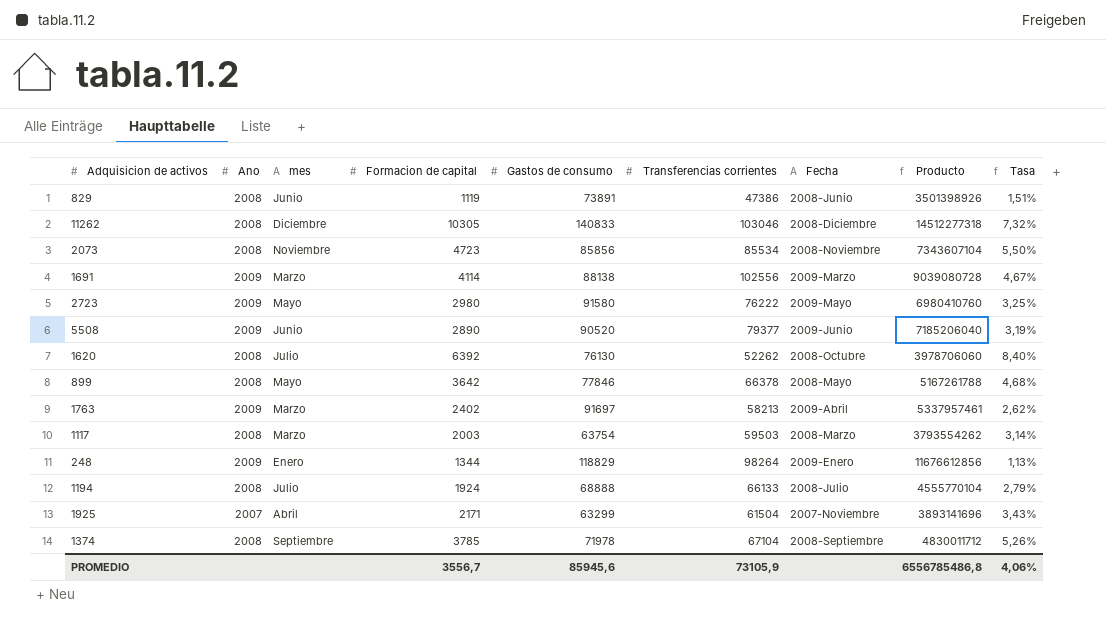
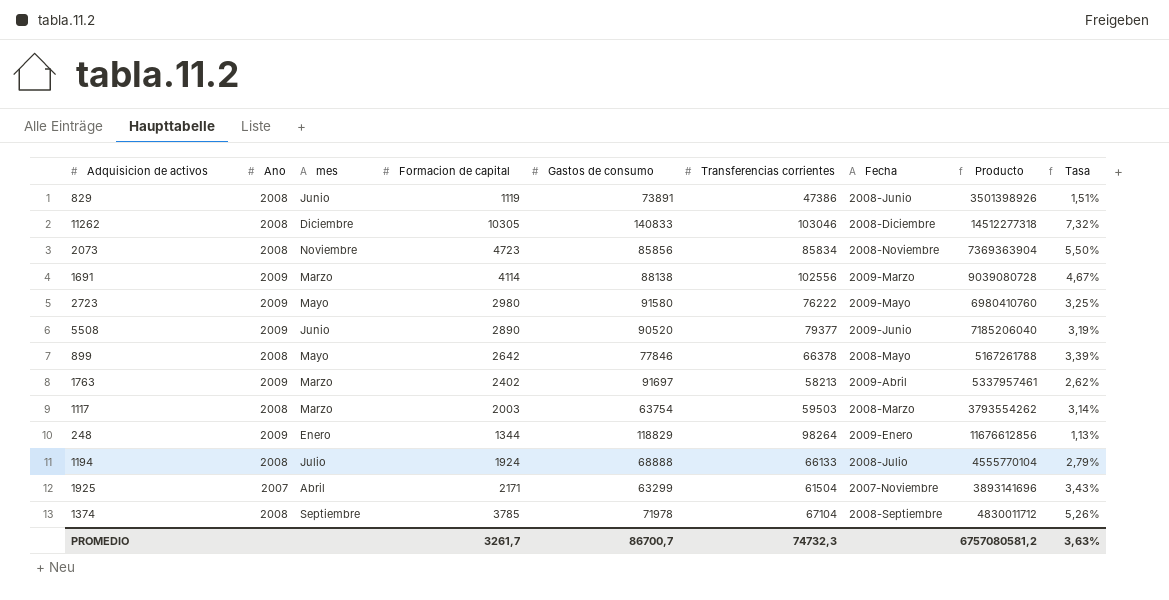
row 1620: 2008 | Julio | 6392 | 76130 | 52262 | 2008-Octubre | 3978706060 | 8,40% -> none
2073 | Transferencias corrientes: 85534 -> 85834
2073 | Producto: 7343607104 -> 7369363904
899 | Formacion de capital: 3642 -> 2642
899 | Tasa: 4,68% -> 3,39%
PROMEDIO | Formacion de capital: 3556,7 -> 3261,7
PROMEDIO | Gastos de consumo: 85945,6 -> 86700,7
PROMEDIO | Transferencias corrientes: 73105,9 -> 74732,3
PROMEDIO | Producto: 6556785486,8 -> 6757080581,2
PROMEDIO | Tasa: 4,06% -> 3,63%

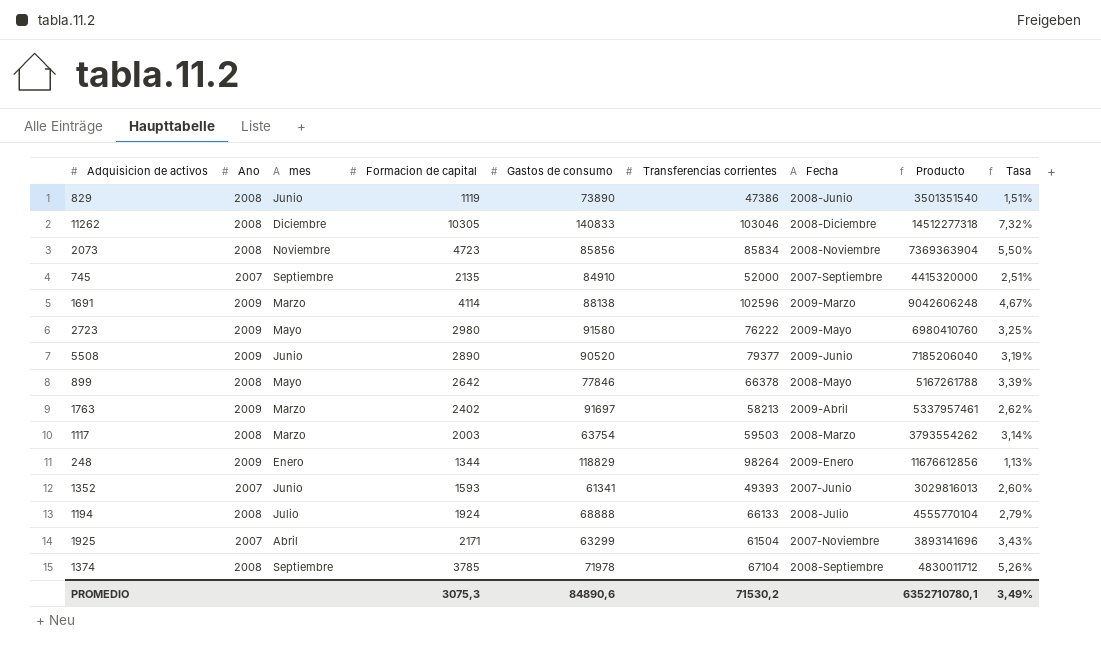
829 | Gastos de consumo: 73891 -> 73890
829 | Producto: 3501398926 -> 3501351540
row 745: none -> 2007 | Septiembre | 2135 | 84910 | 52000 | 2007-Septiembre | 4415320000 | 2,51%
1691 | Transferencias corrientes: 102556 -> 102596
1691 | Producto: 9039080728 -> 9042606248
row 1352: none -> 2007 | Junio | 1593 | 61341 | 49393 | 2007-Junio | 3029816013 | 2,60%
PROMEDIO | Formacion de capital: 3261,7 -> 3075,3
PROMEDIO | Gastos de consumo: 86700,7 -> 84890,6
PROMEDIO | Transferencias corrientes: 74732,3 -> 71530,2
PROMEDIO | Producto: 6757080581,2 -> 6352710780,1
PROMEDIO | Tasa: 3,63% -> 3,49%

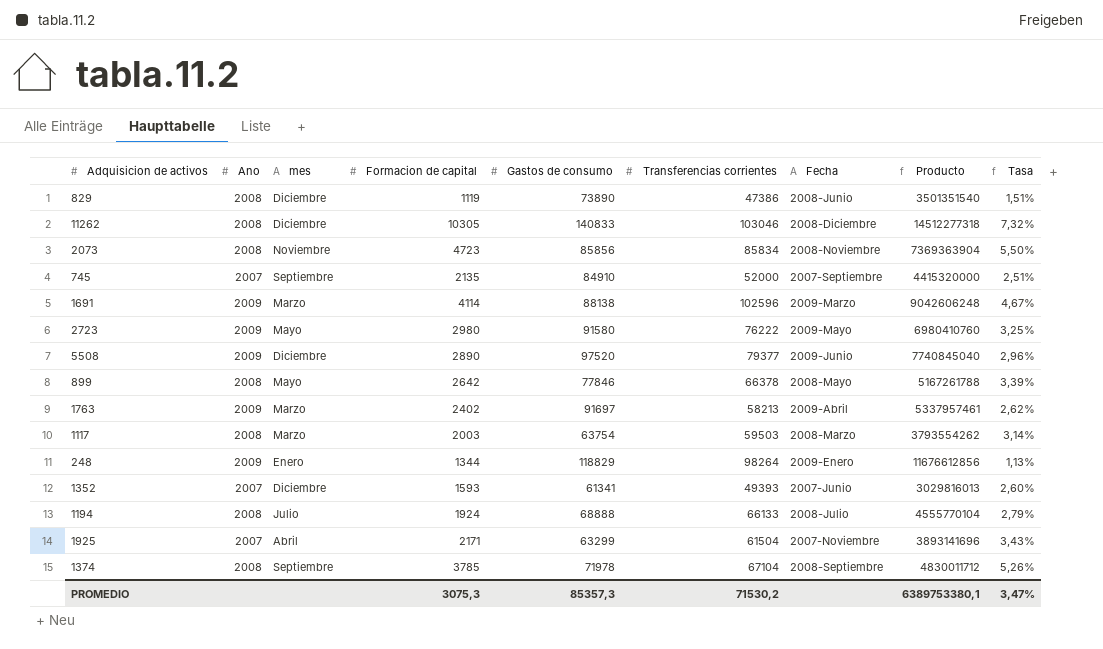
829 | mes: Junio -> Diciembre
5508 | mes: Junio -> Diciembre
5508 | Gastos de consumo: 90520 -> 97520
5508 | Producto: 7185206040 -> 7740845040
5508 | Tasa: 3,19% -> 2,96%
1352 | mes: Junio -> Diciembre
PROMEDIO | Gastos de consumo: 84890,6 -> 85357,3
PROMEDIO | Producto: 6352710780,1 -> 6389753380,1
PROMEDIO | Tasa: 3,49% -> 3,47%

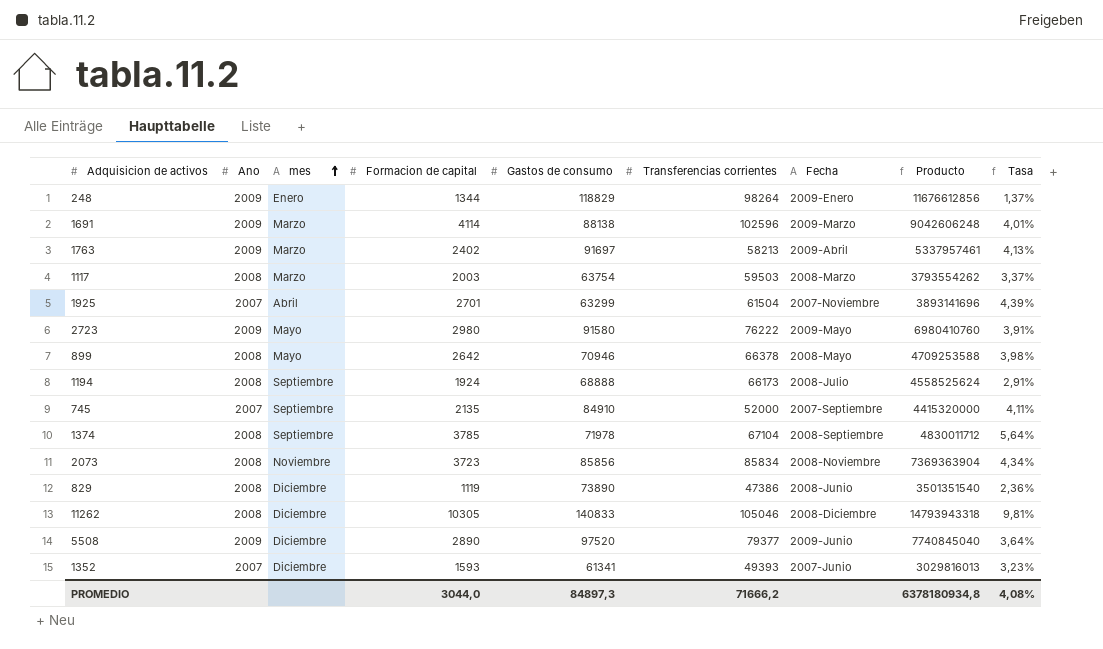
row order: none -> mes ascending
column Tasa | formula: [Formacion de capital] / [Gastos de consumo] -> [Formacion de capital] / [Transferencias corrientes]
1925 | Formacion de capital: 2171 -> 2701
899 | Gastos de consumo: 77846 -> 70946
899 | Producto: 5167261788 -> 4709253588
1194 | mes: Julio -> Septiembre
1194 | Transferencias corrientes: 66133 -> 66173
1194 | Producto: 4555770104 -> 4558525624
2073 | Formacion de capital: 4723 -> 3723
11262 | Transferencias corrientes: 103046 -> 105046
11262 | Producto: 14512277318 -> 14793943318
PROMEDIO | Formacion de capital: 3075,3 -> 3044,0
PROMEDIO | Gastos de consumo: 85357,3 -> 84897,3
PROMEDIO | Transferencias corrientes: 71530,2 -> 71666,2
PROMEDIO | Producto: 6389753380,1 -> 6378180934,8
PROMEDIO | Tasa: 3,47% -> 4,08%

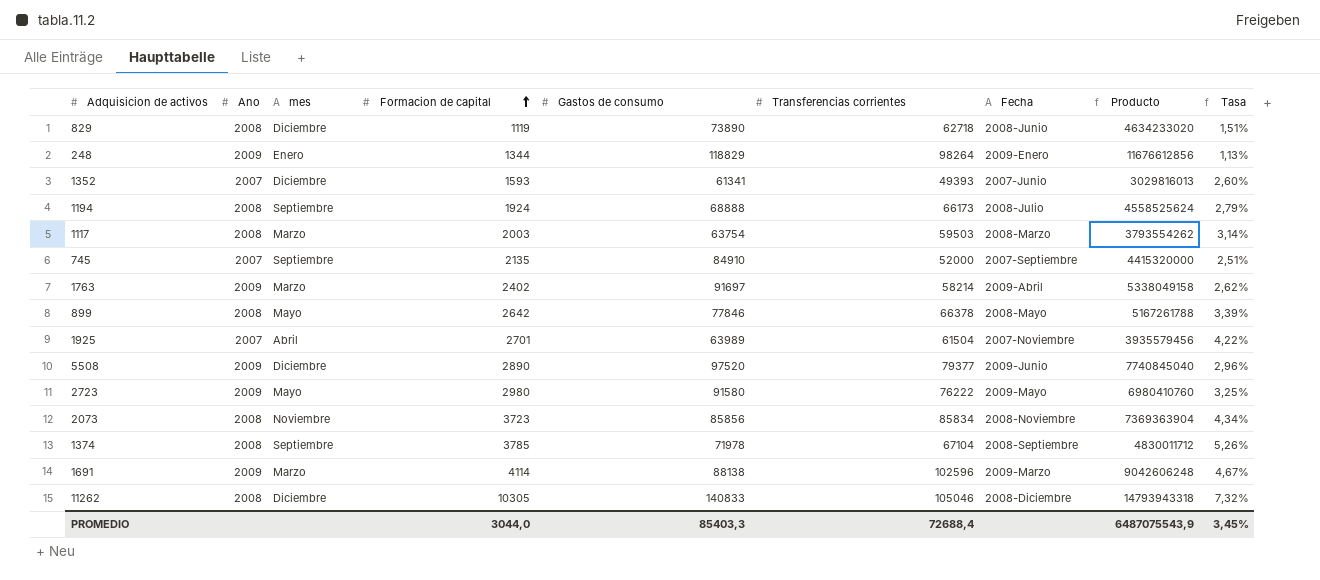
row order: mes ascending -> Formacion de capital ascending
column Tasa | formula: [Formacion de capital] / [Transferencias corrientes] -> [Formacion de capital] / [Gastos de consumo]
829 | Transferencias corrientes: 47386 -> 62718
829 | Producto: 3501351540 -> 4634233020
1763 | Transferencias corrientes: 58213 -> 58214
1763 | Producto: 5337957461 -> 5338049158
899 | Gastos de consumo: 70946 -> 77846
899 | Producto: 4709253588 -> 5167261788
1925 | Gastos de consumo: 63299 -> 63989
1925 | Producto: 3893141696 -> 3935579456
PROMEDIO | Gastos de consumo: 84897,3 -> 85403,3
PROMEDIO | Transferencias corrientes: 71666,2 -> 72688,4
PROMEDIO | Producto: 6378180934,8 -> 6487075543,9
PROMEDIO | Tasa: 4,08% -> 3,45%

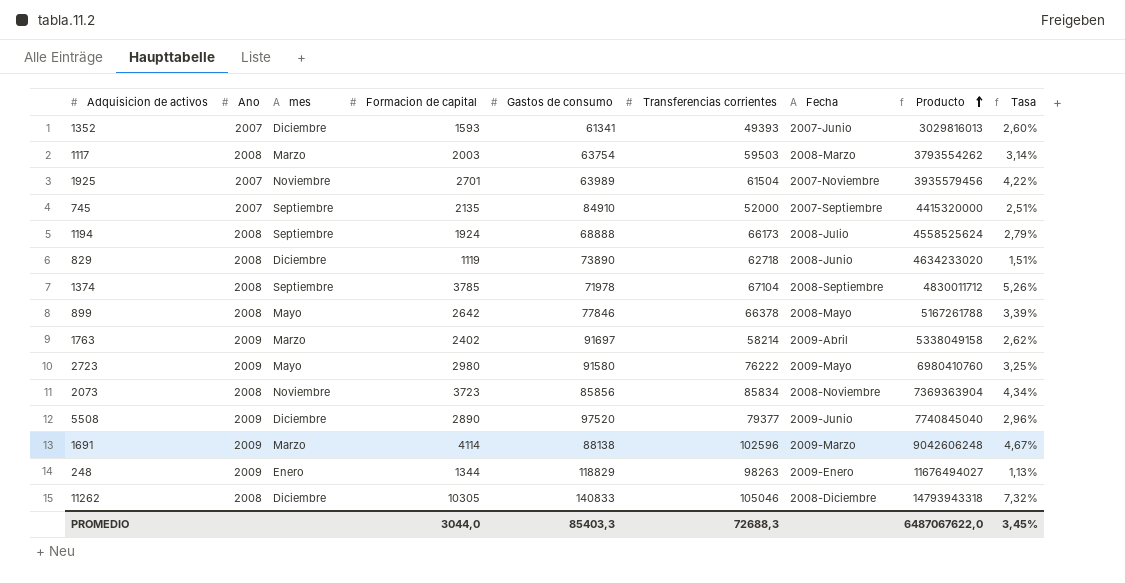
row order: Formacion de capital ascending -> Producto ascending
1925 | mes: Abril -> Noviembre
248 | Transferencias corrientes: 98264 -> 98263
248 | Producto: 11676612856 -> 11676494027
PROMEDIO | Transferencias corrientes: 72688,4 -> 72688,3
PROMEDIO | Producto: 6487075543,9 -> 6487067622,0

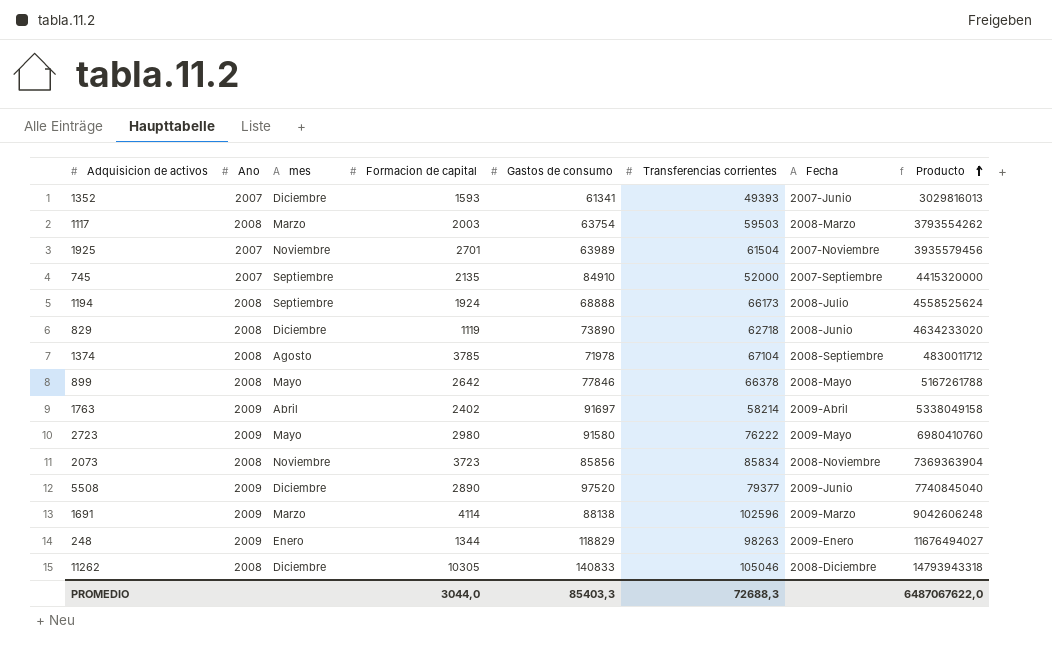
column Tasa | formula: [Formacion de capital] / [Gastos de consumo] -> none
1374 | mes: Septiembre -> Agosto
1763 | mes: Marzo -> Abril

